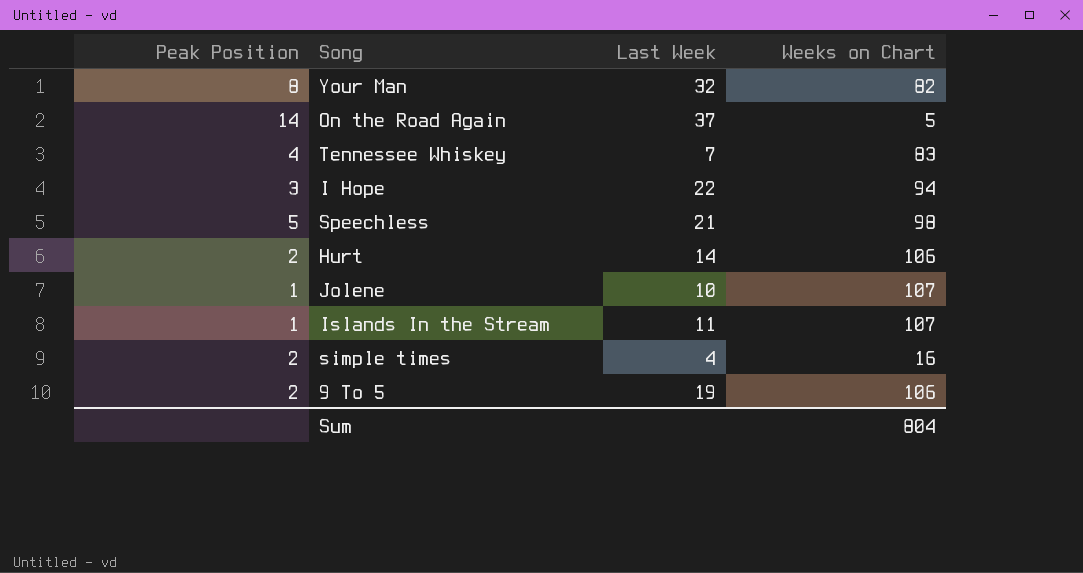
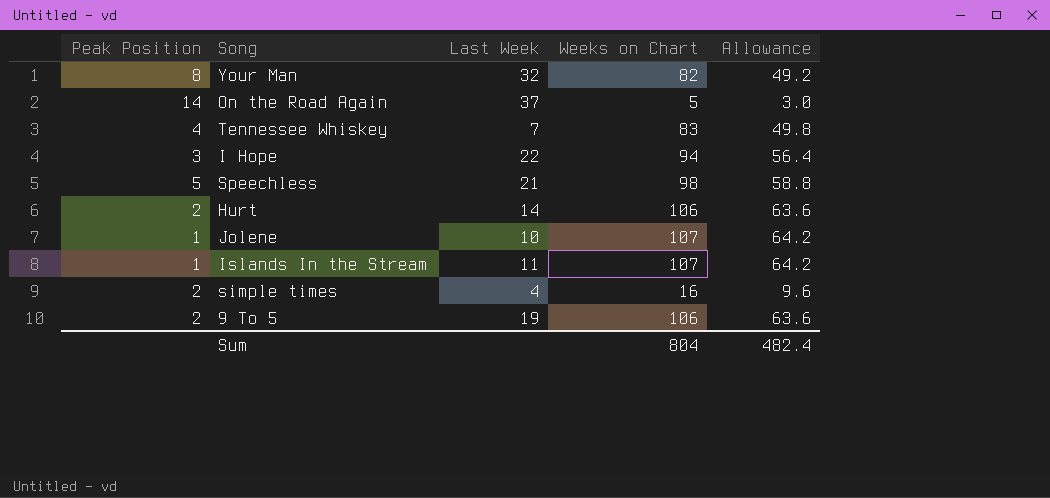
column Allowance | formula: none -> [Weeks on Chart] * 0.6

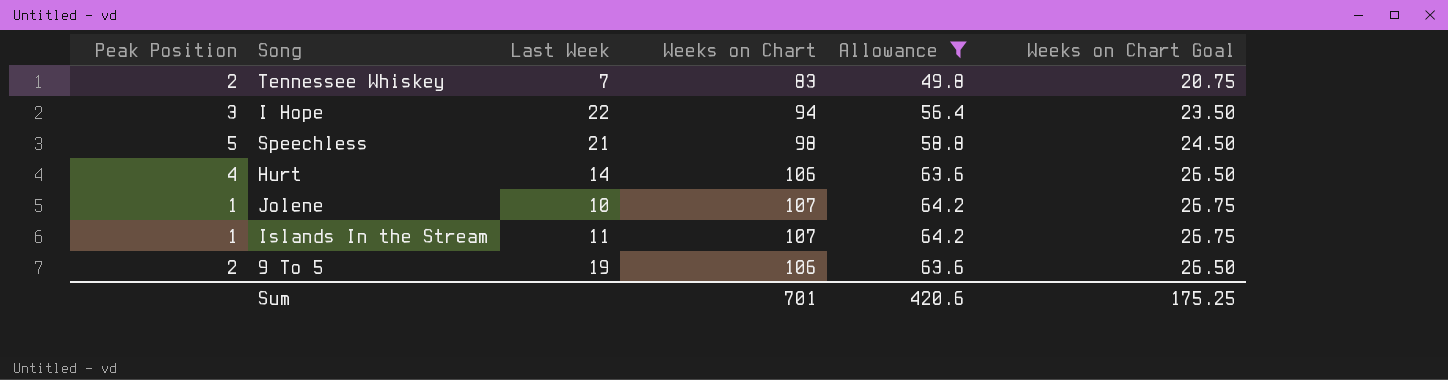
filter: none -> Allowance >= 49.8
column Weeks on Chart Goal | formula: none -> [Weeks on Chart] * 0.25
Tennessee Whiskey | Peak Position: 4 -> 2
Hurt | Peak Position: 2 -> 4
Sum | Weeks on Chart: 804 -> 701
Sum | Allowance: 482.4 -> 420.6

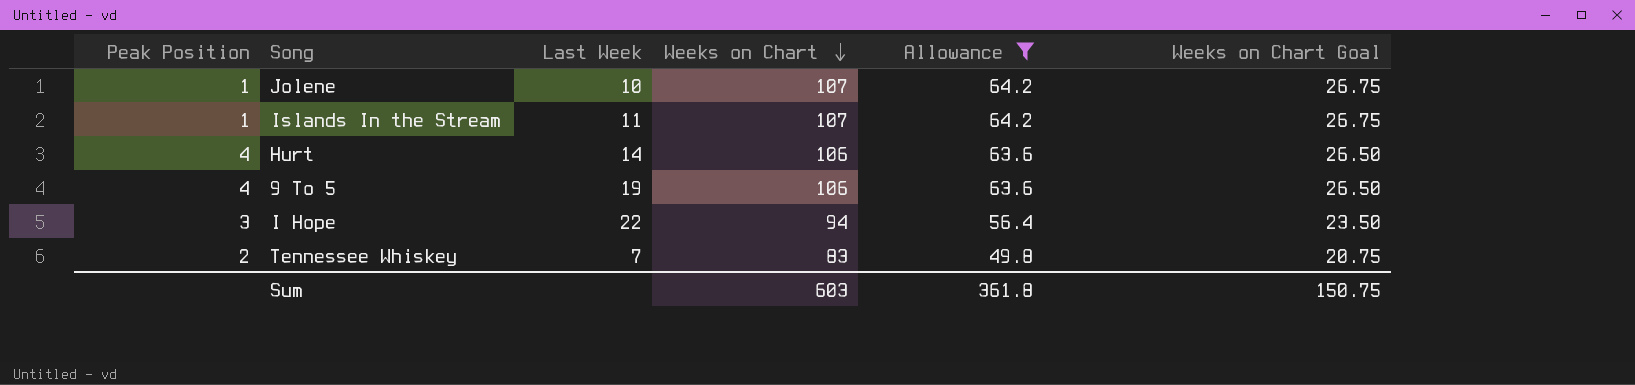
row order: none -> Weeks on Chart descending
row Speechless: 5 | 21 | 98 | 58.8 | 24.50 -> none
9 To 5 | Peak Position: 2 -> 4
Sum | Weeks on Chart: 701 -> 603
Sum | Allowance: 420.6 -> 361.8
Sum | Weeks on Chart Goal: 175.25 -> 150.75

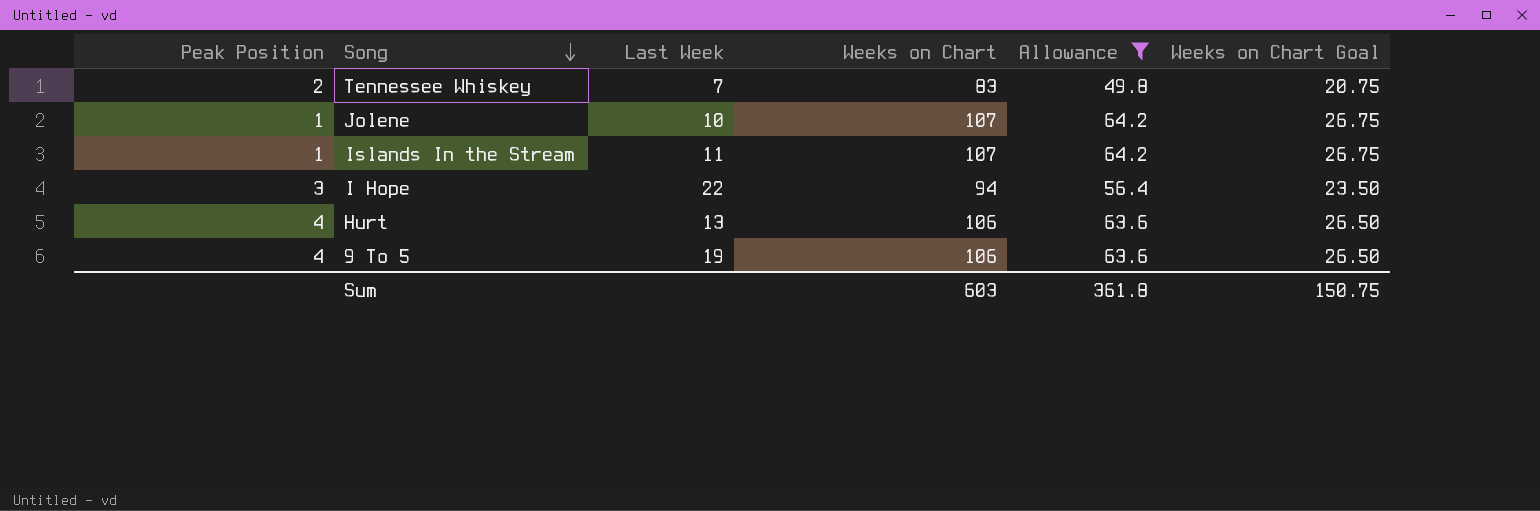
row order: Weeks on Chart descending -> Song descending
Hurt | Last Week: 14 -> 13

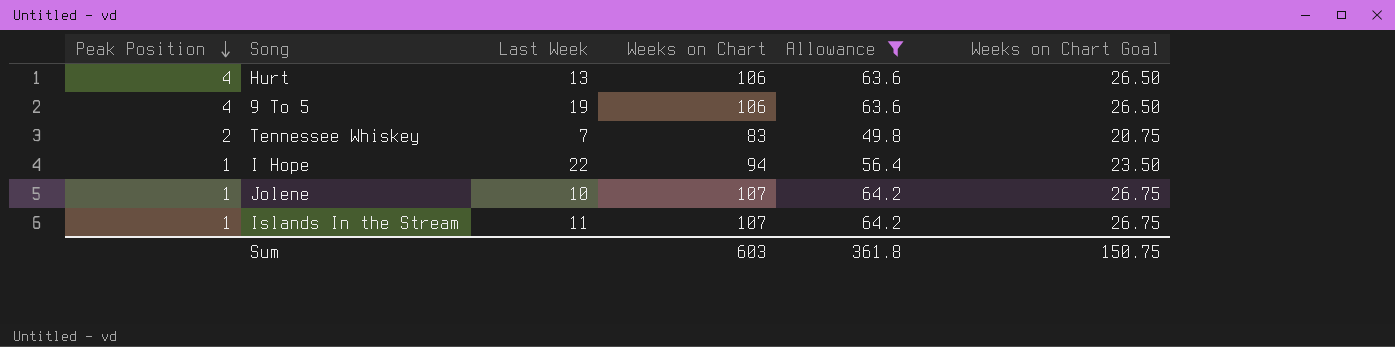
row order: Song descending -> Peak Position descending
I Hope | Peak Position: 3 -> 1

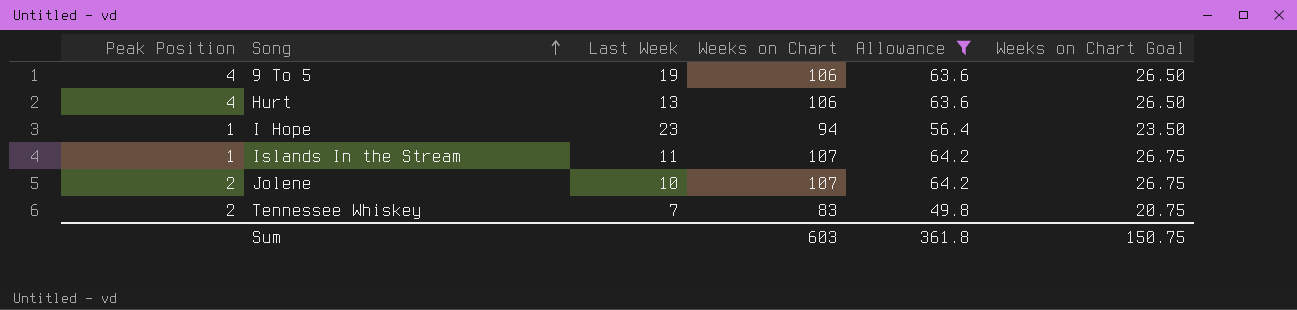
row order: Peak Position descending -> Song ascending
I Hope | Last Week: 22 -> 23
Jolene | Peak Position: 1 -> 2

